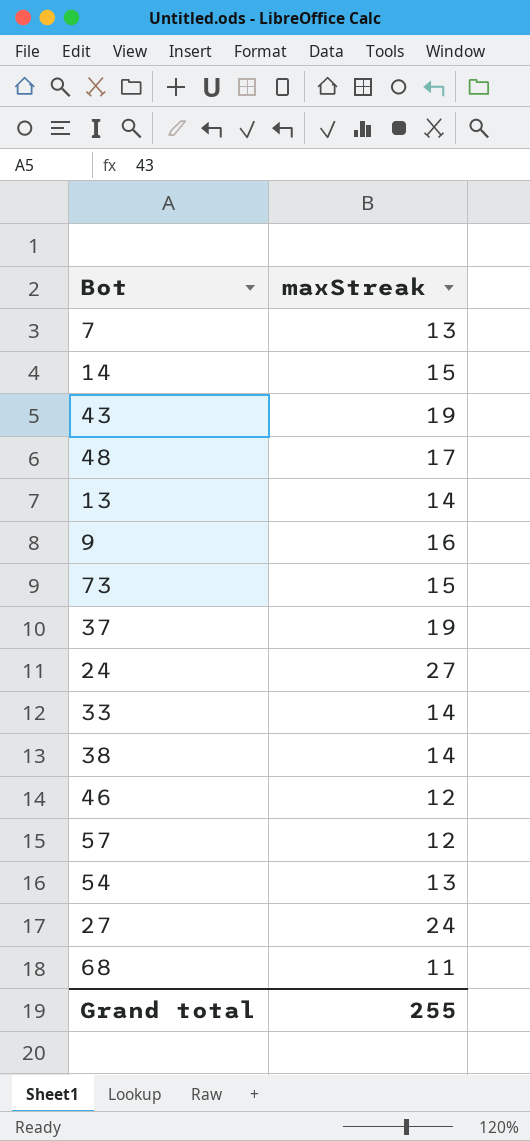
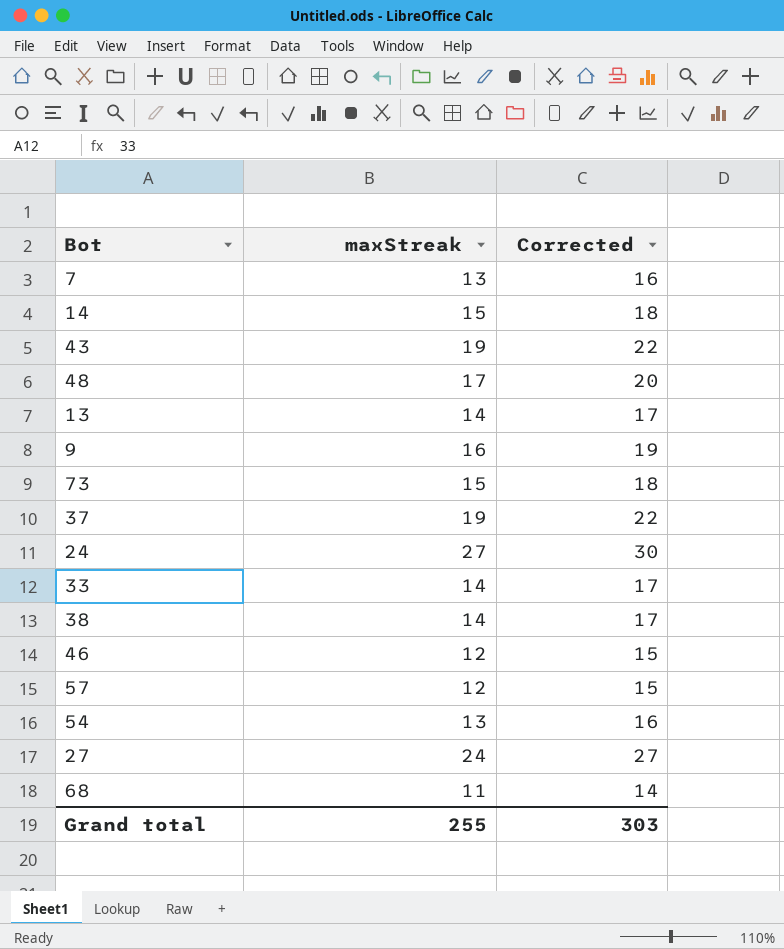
column Corrected | formula: none -> [maxStreak] + 3

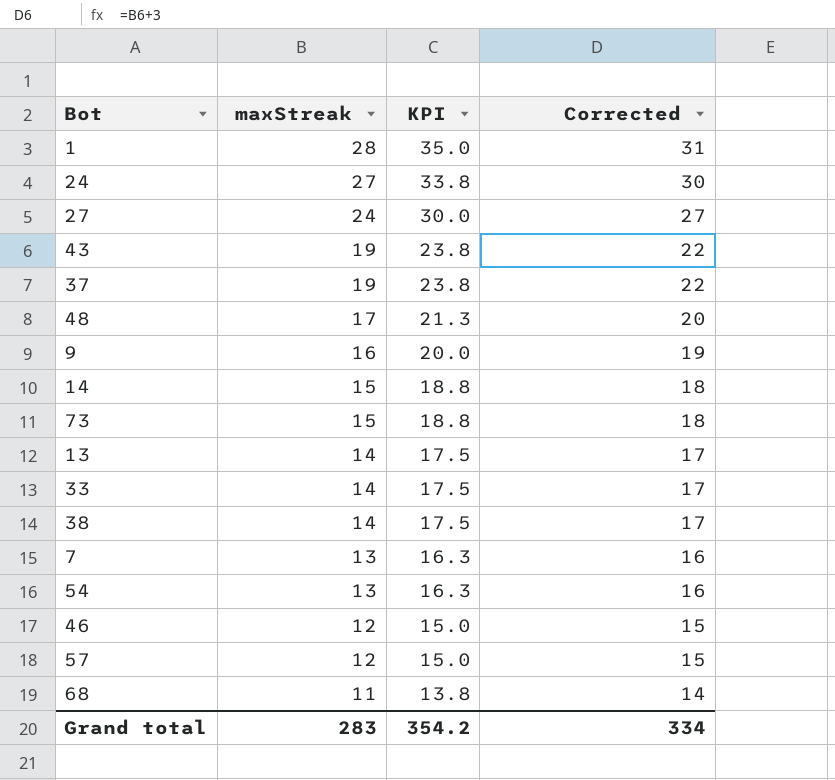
row order: none -> maxStreak descending
column KPI | formula: none -> [maxStreak] * 1.25
row 1: none -> 28 | 35.0 | 31
Grand total | maxStreak: 255 -> 283
Grand total | Corrected: 303 -> 334

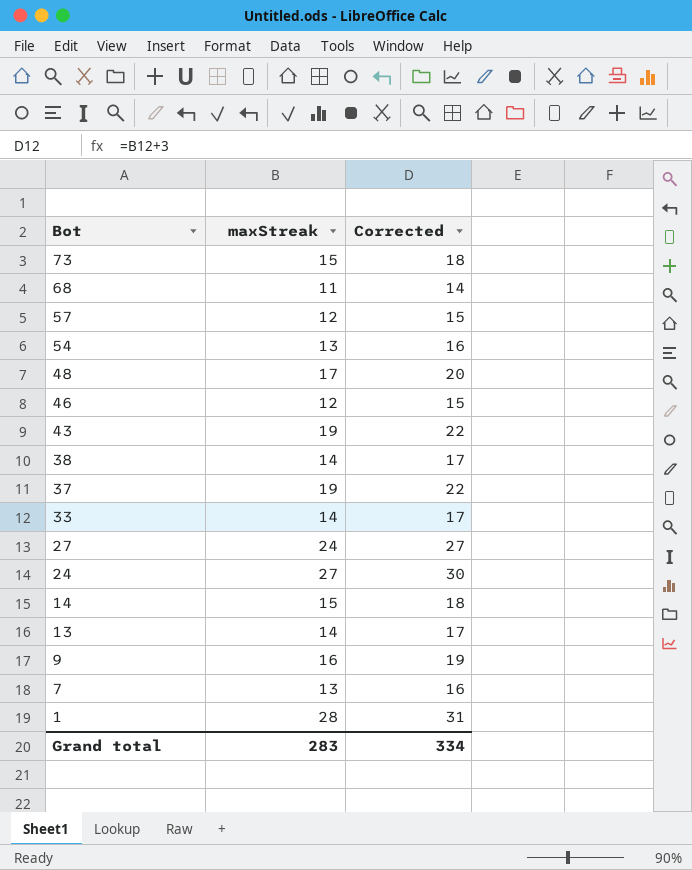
row order: maxStreak descending -> Bot descending
column KPI | formula: [maxStreak] * 1.25 -> none

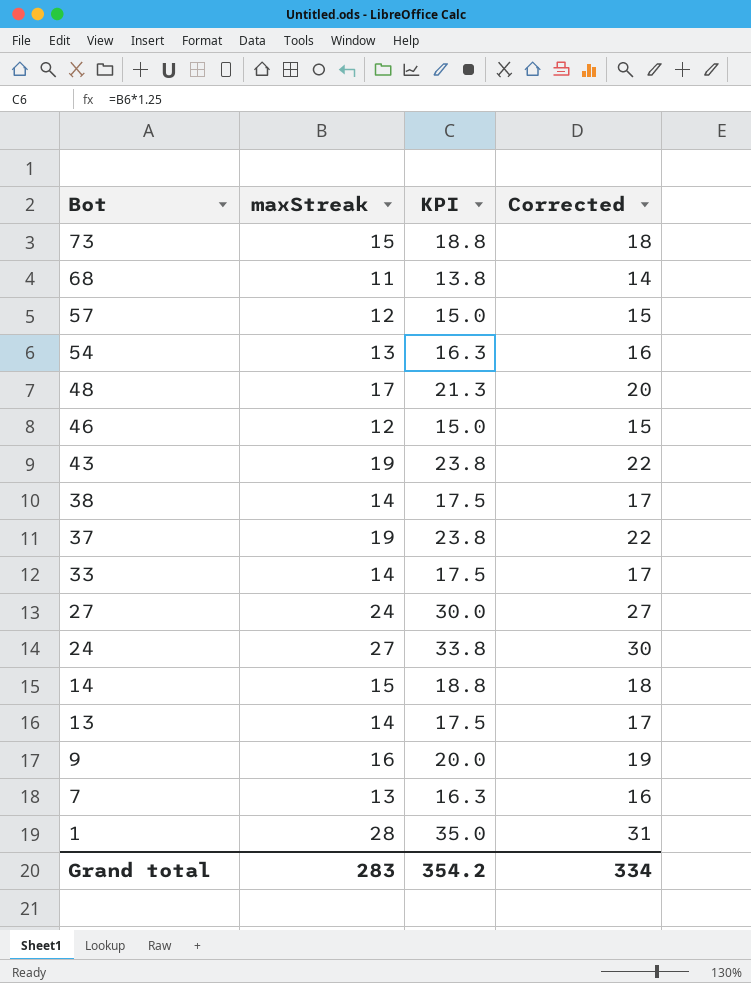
column KPI | formula: none -> [maxStreak] * 1.25

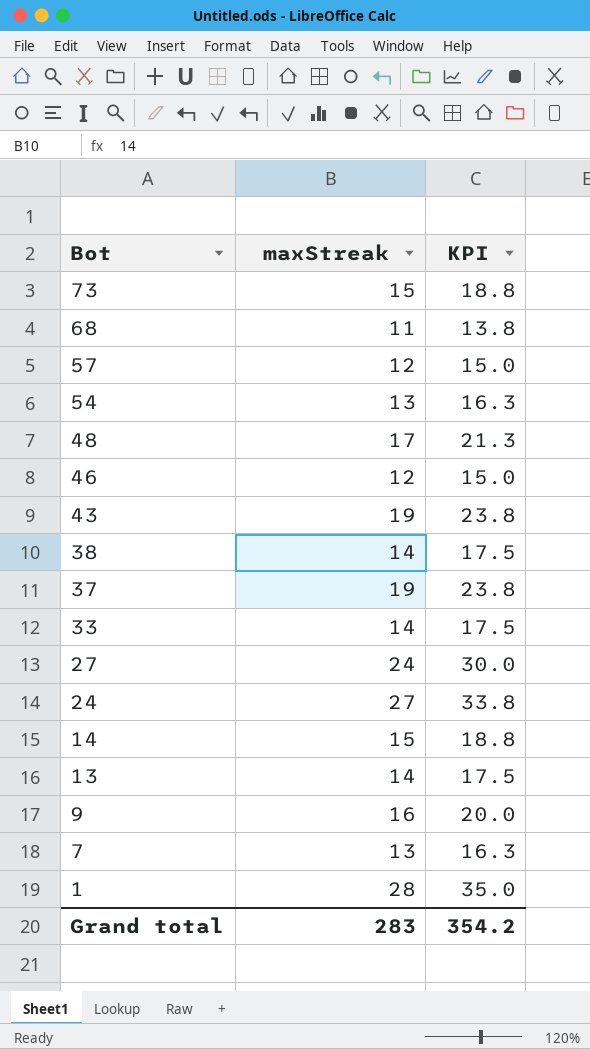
column Corrected | formula: [maxStreak] + 3 -> none

